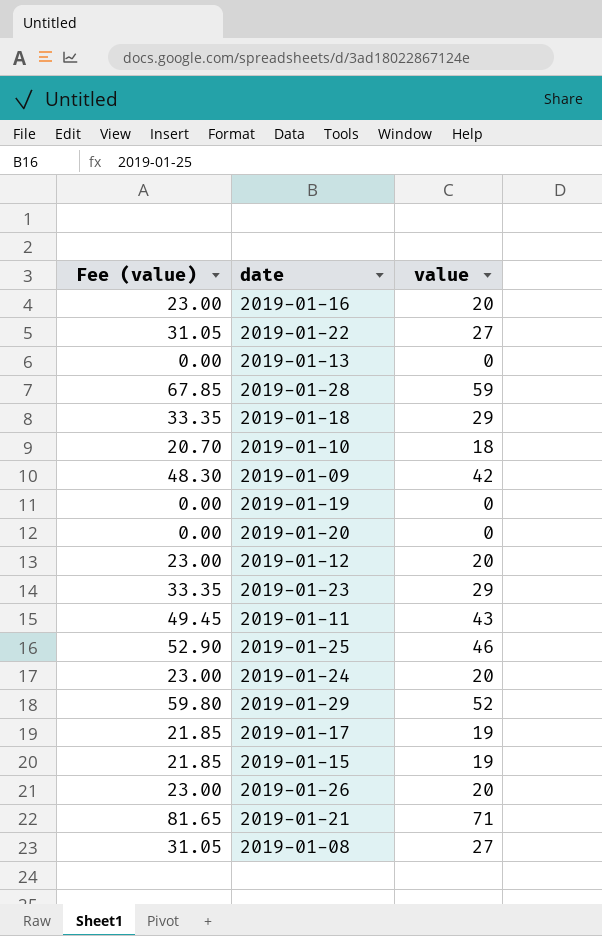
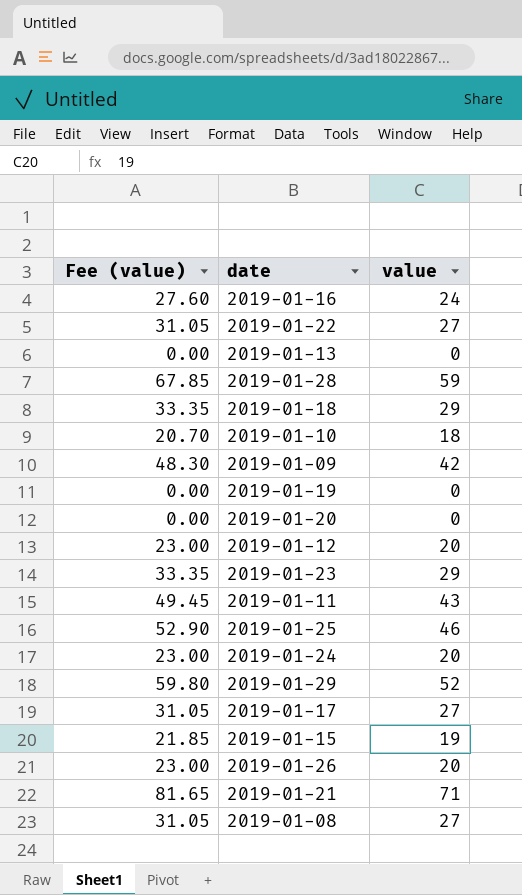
2019-01-16 | Fee (value): 23.00 -> 27.60
2019-01-16 | value: 20 -> 24
2019-01-17 | Fee (value): 21.85 -> 31.05
2019-01-17 | value: 19 -> 27

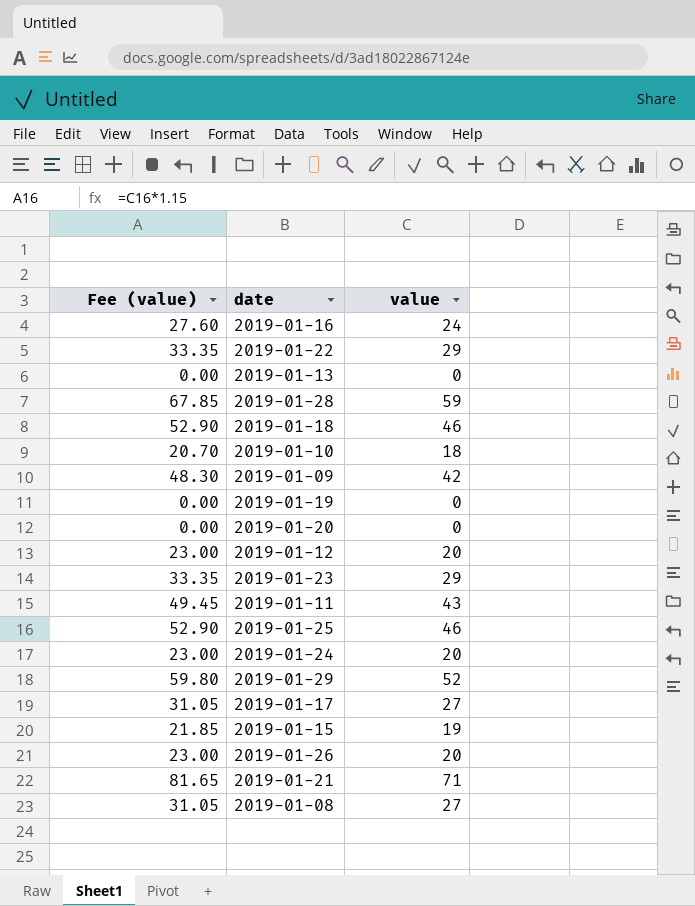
2019-01-22 | Fee (value): 31.05 -> 33.35
2019-01-22 | value: 27 -> 29
2019-01-18 | Fee (value): 33.35 -> 52.90
2019-01-18 | value: 29 -> 46

